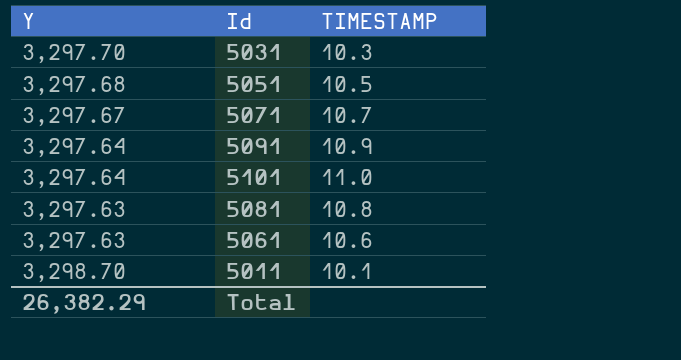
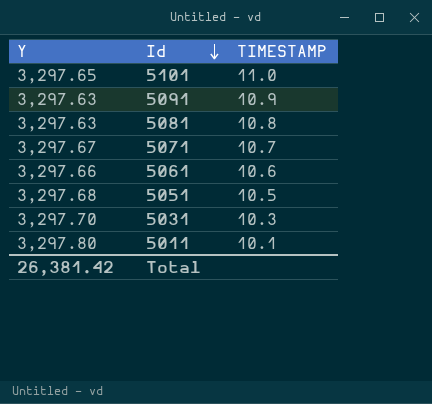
row order: none -> Id descending
5101 | Y: 3,297.64 -> 3,297.65
5091 | Y: 3,297.64 -> 3,297.63
5061 | Y: 3,297.63 -> 3,297.66
5011 | Y: 3,298.70 -> 3,297.80
Total | Y: 26,382.29 -> 26,381.42

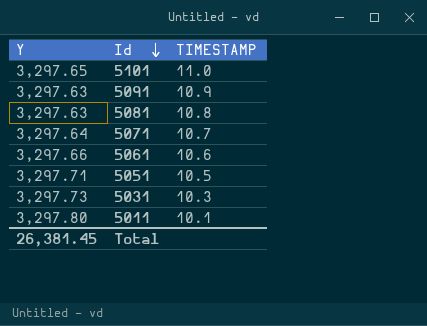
5071 | Y: 3,297.67 -> 3,297.64
5051 | Y: 3,297.68 -> 3,297.71
5031 | Y: 3,297.70 -> 3,297.73
Total | Y: 26,381.42 -> 26,381.45

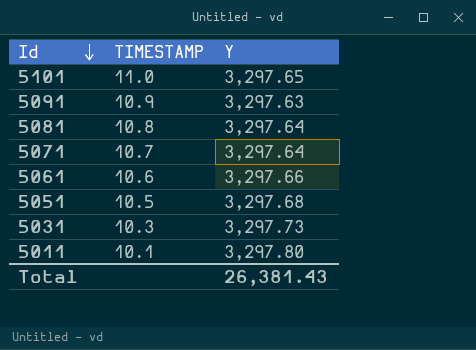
column Y | position: 1 -> 3
5081 | Y: 3,297.63 -> 3,297.64
5051 | Y: 3,297.71 -> 3,297.68
Total | Y: 26,381.45 -> 26,381.43

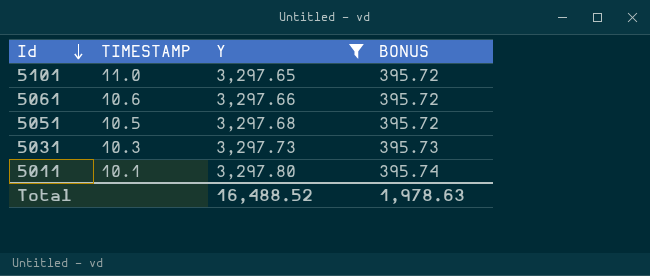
filter: none -> Y >= 3,297.65
column BONUS | formula: none -> [Y] * 0.12
Total | Y: 26,381.43 -> 16,488.52

